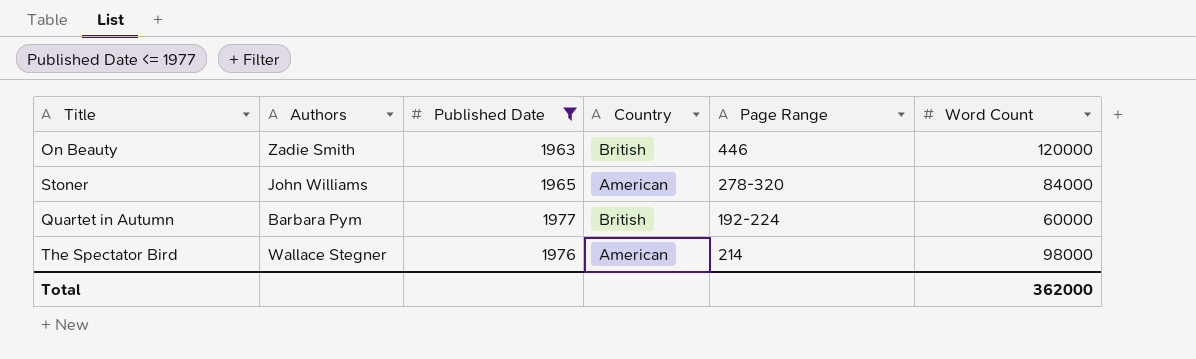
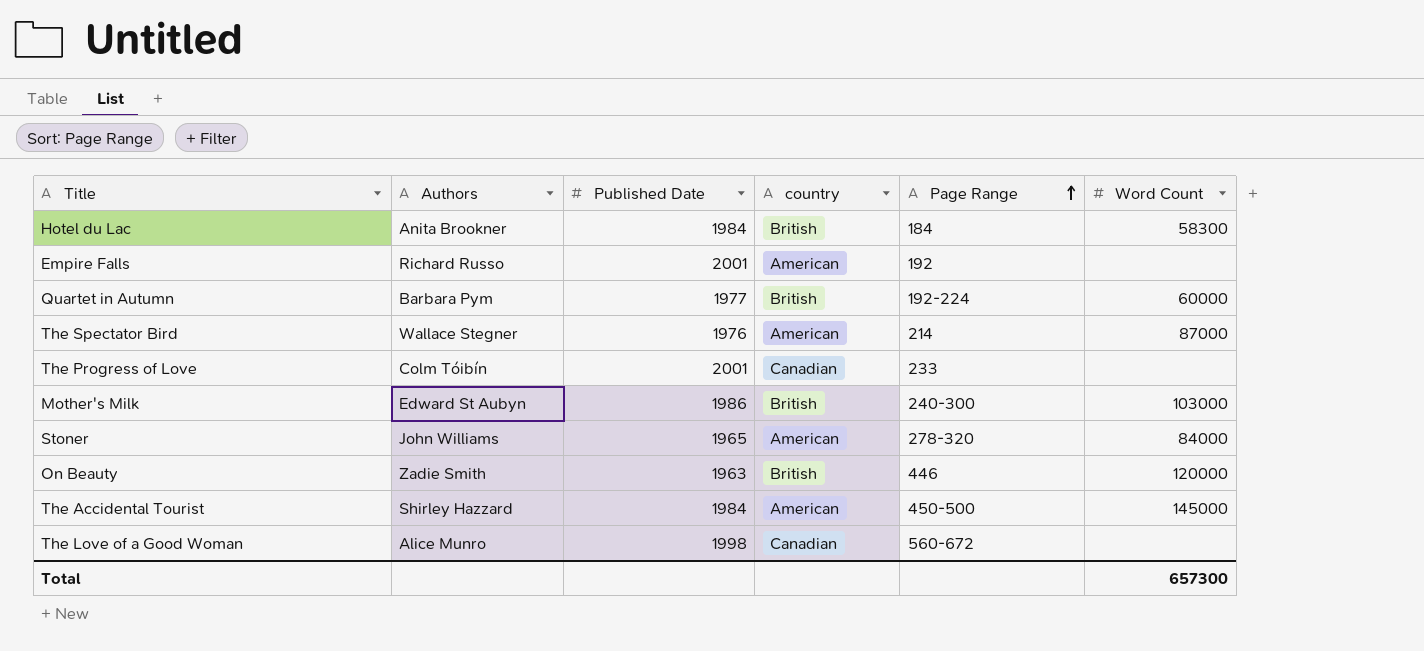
filter: Published Date <= 1977 -> none
row order: none -> Page Range ascending
column name: Country -> country
The Spectator Bird | Word Count: 98000 -> 87000
Total | Word Count: 362000 -> 657300

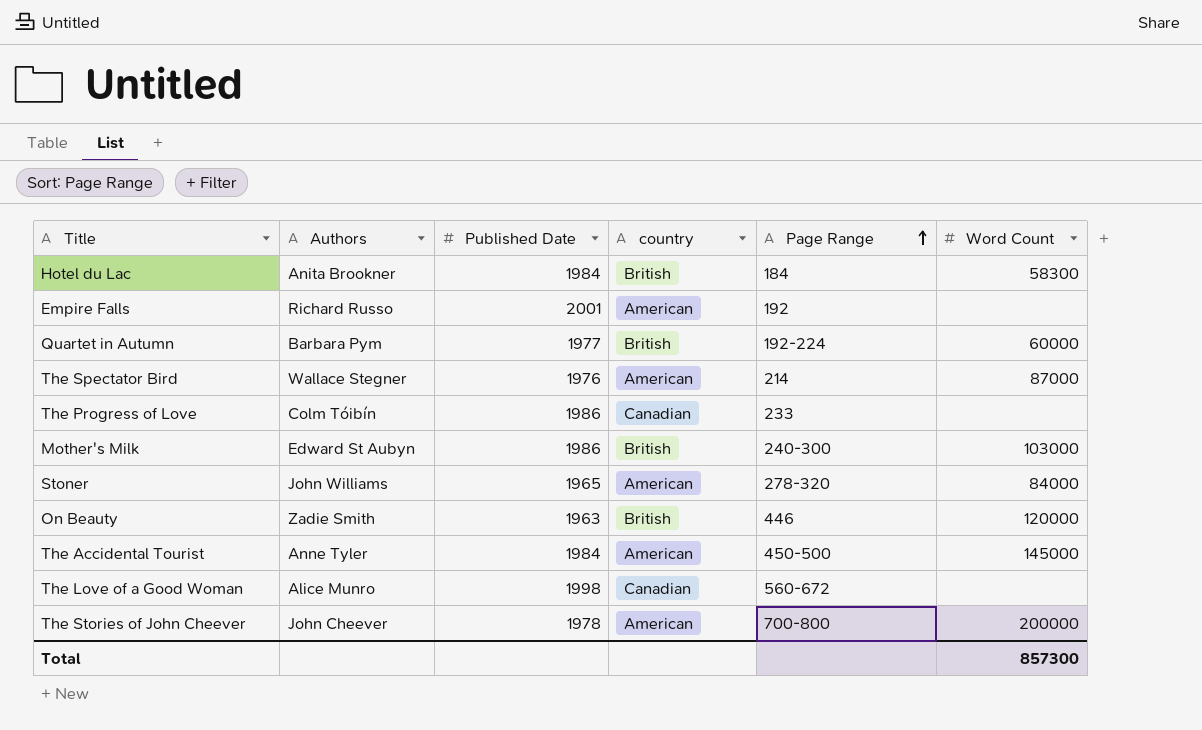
The Progress of Love | Published Date: 2001 -> 1986
The Accidental Tourist | Authors: Shirley Hazzard -> Anne Tyler
row The Stories of John Cheever: none -> John Cheever | 1978 | American | 700-800 | 200000
Total | Word Count: 657300 -> 857300

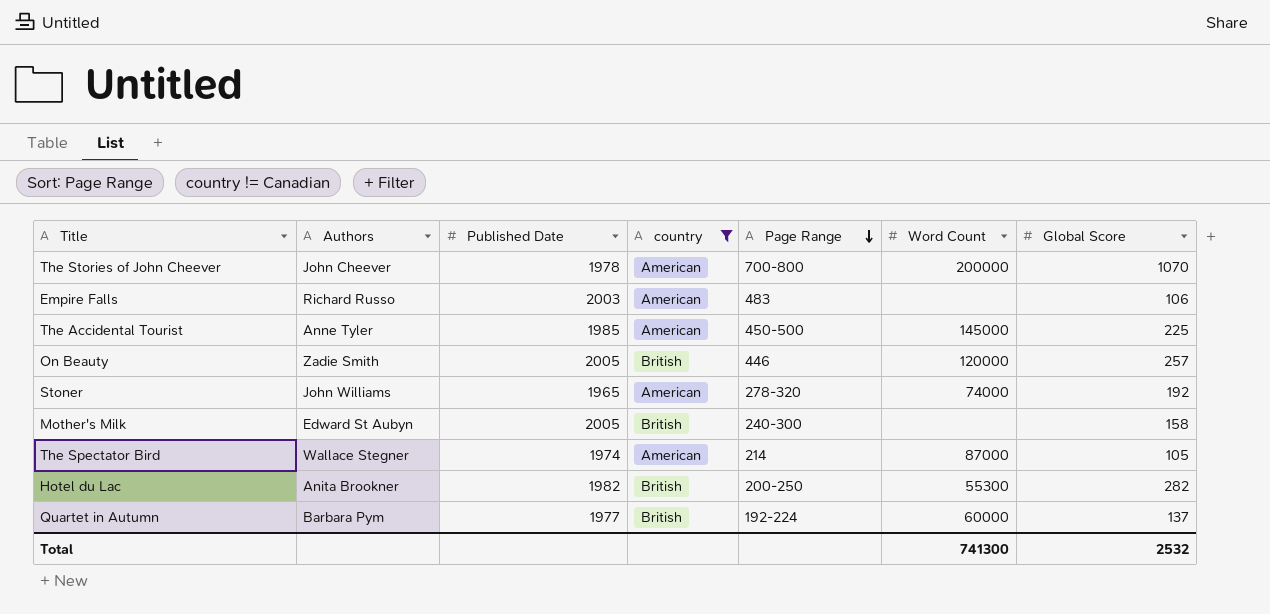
filter: none -> country != Canadian
row order: Page Range ascending -> Page Range descending
column Global Score | position: none -> 7
Empire Falls | Published Date: 2001 -> 2003
Empire Falls | Page Range: 192 -> 483
The Accidental Tourist | Published Date: 1984 -> 1985
On Beauty | Published Date: 1963 -> 2005
Stoner | Word Count: 84000 -> 74000
Mother's Milk | Published Date: 1986 -> 2005
Mother's Milk | Word Count: 103000 -> none
The Spectator Bird | Published Date: 1976 -> 1974
Hotel du Lac | Published Date: 1984 -> 1982
Hotel du Lac | Page Range: 184 -> 200-250
Hotel du Lac | Word Count: 58300 -> 55300
Total | Word Count: 857300 -> 741300

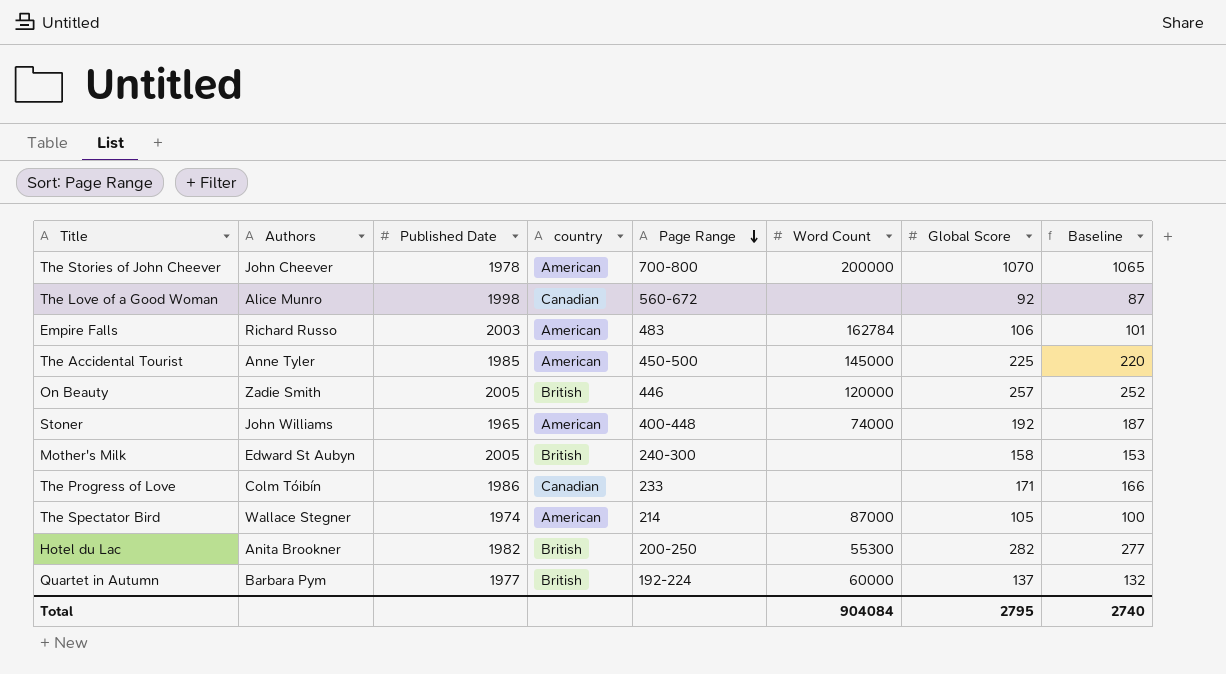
filter: country != Canadian -> none
column Baseline | formula: none -> [Global Score] - 5
Empire Falls | Word Count: none -> 162784
Stoner | Page Range: 278-320 -> 400-448
Total | Word Count: 741300 -> 904084
Total | Global Score: 2532 -> 2795

